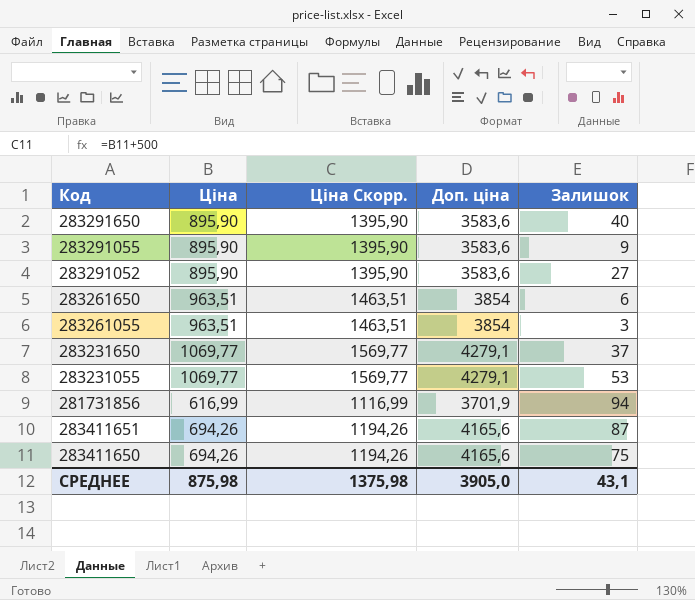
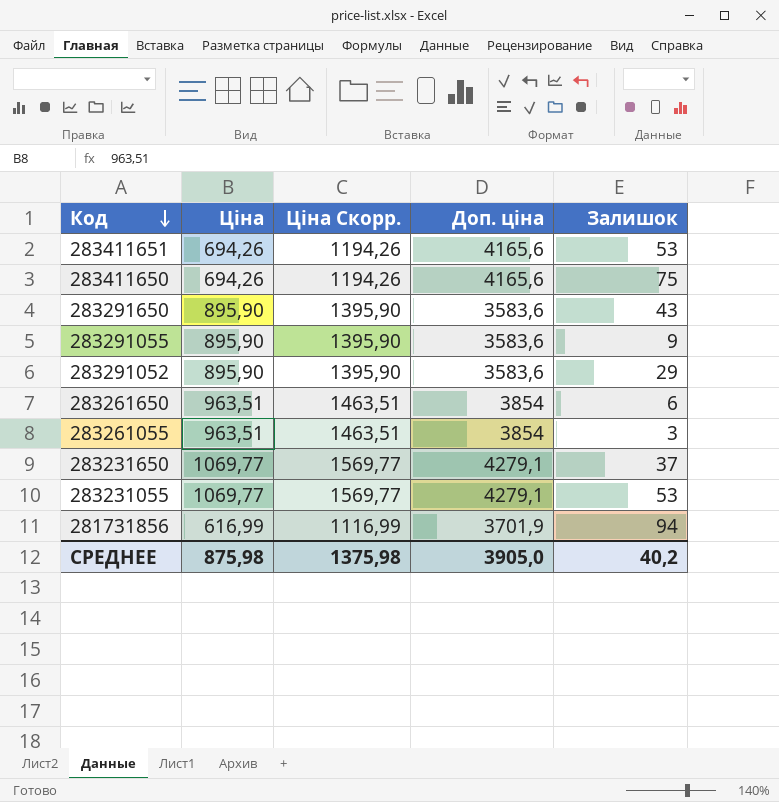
row order: none -> Код descending
283411651 | Залишок: 87 -> 53
283291650 | Залишок: 40 -> 43
283291052 | Залишок: 27 -> 29
СРЕДНЕЕ | Залишок: 43,1 -> 40,2

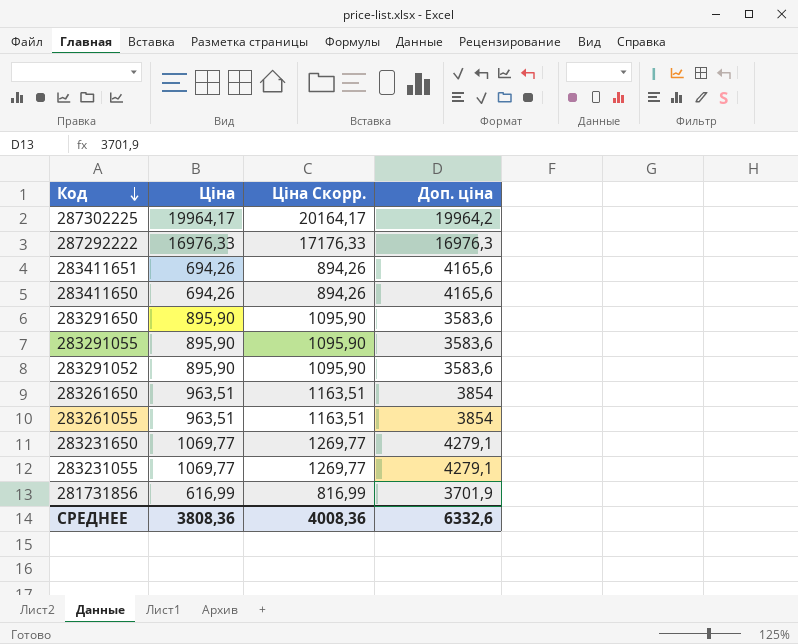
column Залишок | position: 5 -> none
column Ціна Скорр. | formula: [Ціна] + 500 -> [Ціна] + 200
row 287302225: none -> 19964,17 | 20164,17 | 19964,2
row 287292222: none -> 16976,33 | 17176,33 | 16976,3
СРЕДНЕЕ | Ціна: 875,98 -> 3808,36
СРЕДНЕЕ | Ціна Скорр.: 1375,98 -> 4008,36
СРЕДНЕЕ | Доп. ціна: 3905,0 -> 6332,6

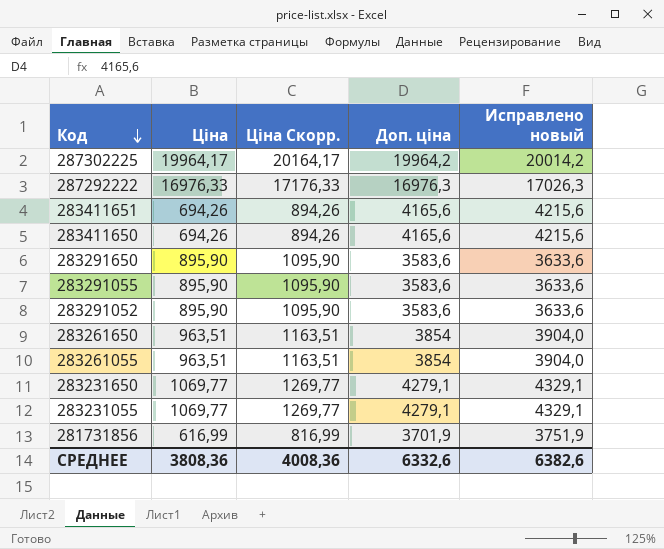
column Исправлено новый | formula: none -> [Доп. ціна] + 50

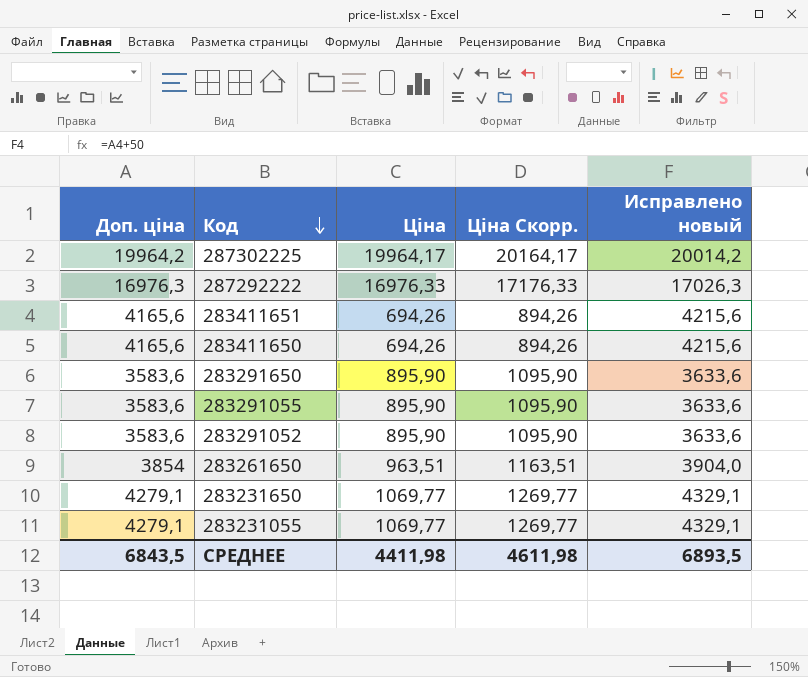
column Доп. ціна | position: 4 -> 1
row 283261055: 963,51 | 1163,51 | 3854 | 3904,0 -> none
row 281731856: 616,99 | 816,99 | 3701,9 | 3751,9 -> none
СРЕДНЕЕ | Доп. ціна: 6332,6 -> 6843,5
СРЕДНЕЕ | Ціна: 3808,36 -> 4411,98
СРЕДНЕЕ | Ціна Скорр.: 4008,36 -> 4611,98
СРЕДНЕЕ | Исправлено новый: 6382,6 -> 6893,5

